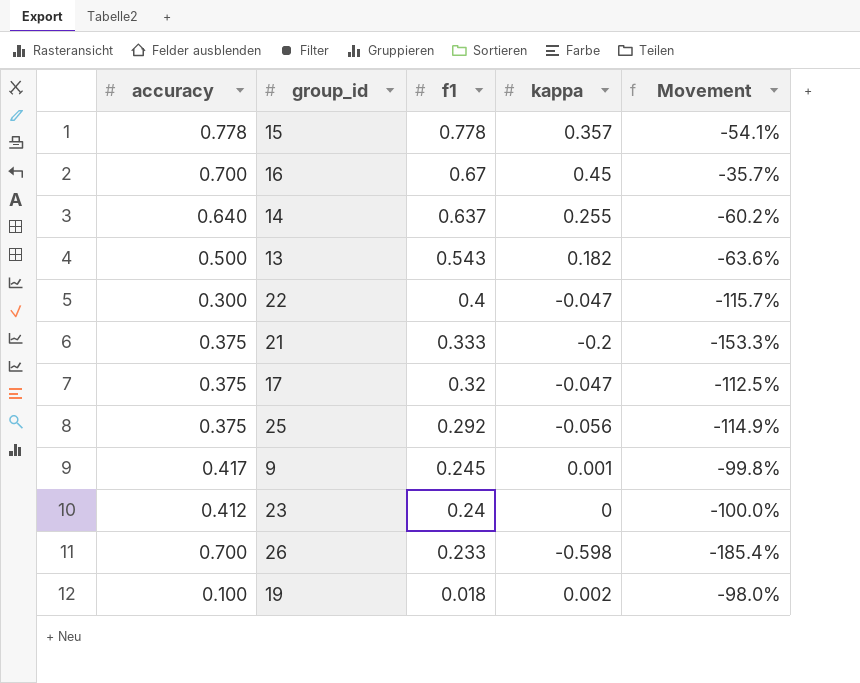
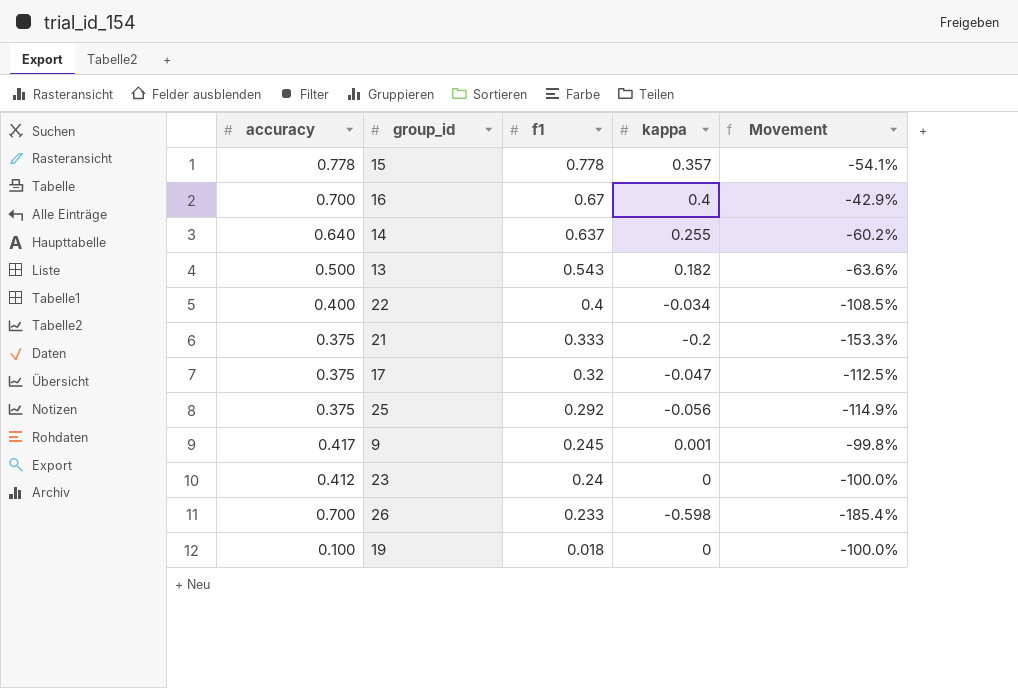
16 | kappa: 0.45 -> 0.4
16 | Movement: -35.7% -> -42.9%
22 | accuracy: 0.300 -> 0.400
22 | kappa: -0.047 -> -0.034
22 | Movement: -115.7% -> -108.5%
19 | kappa: 0.002 -> 0
19 | Movement: -98.0% -> -100.0%

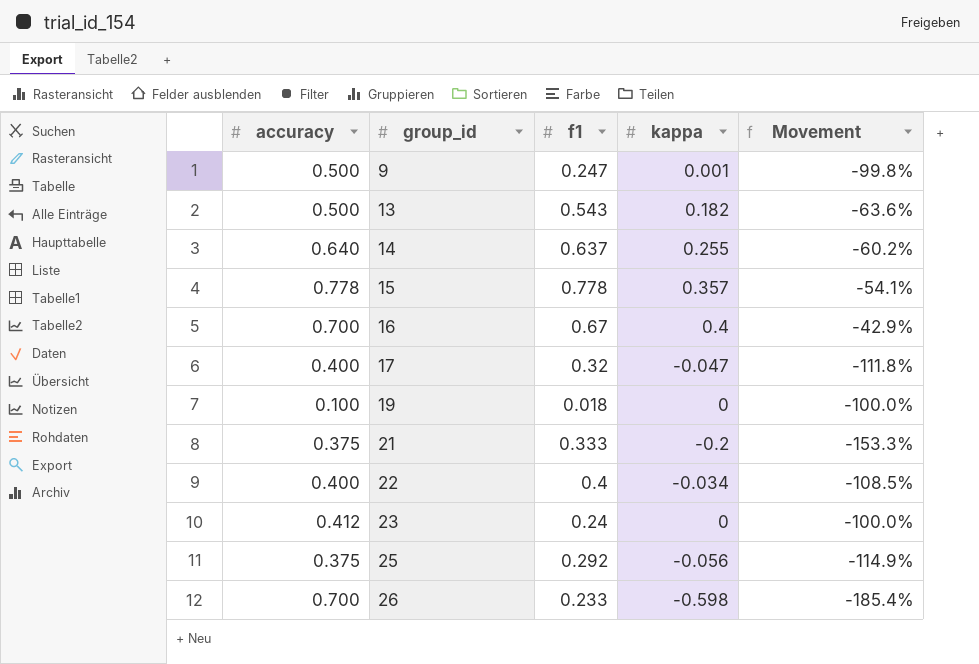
row order: f1 descending -> group_id ascending
9 | accuracy: 0.417 -> 0.500
9 | f1: 0.245 -> 0.247
17 | accuracy: 0.375 -> 0.400
17 | Movement: -112.5% -> -111.8%

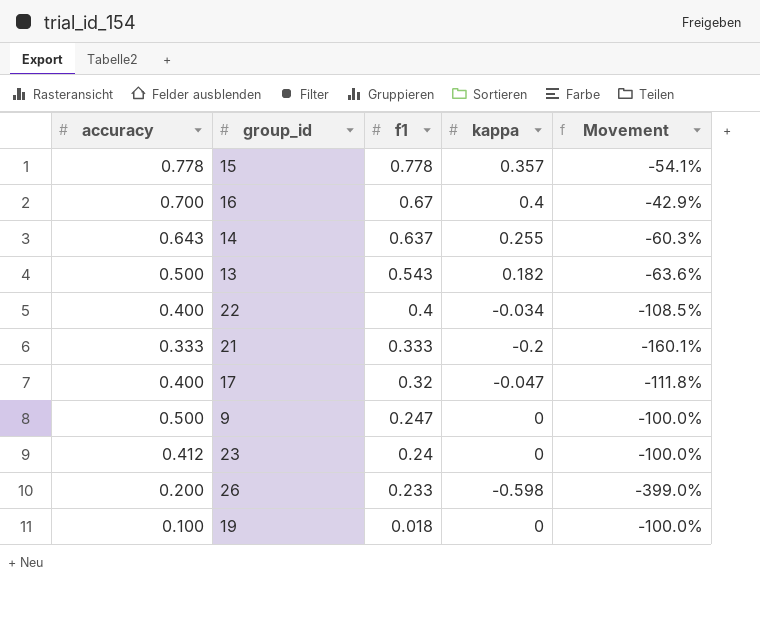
row order: group_id ascending -> f1 descending
row 25: 0.375 | 0.292 | -0.056 | -114.9% -> none
14 | accuracy: 0.640 -> 0.643
14 | Movement: -60.2% -> -60.3%
21 | accuracy: 0.375 -> 0.333
21 | Movement: -153.3% -> -160.1%
9 | kappa: 0.001 -> 0
9 | Movement: -99.8% -> -100.0%
26 | accuracy: 0.700 -> 0.200
26 | Movement: -185.4% -> -399.0%

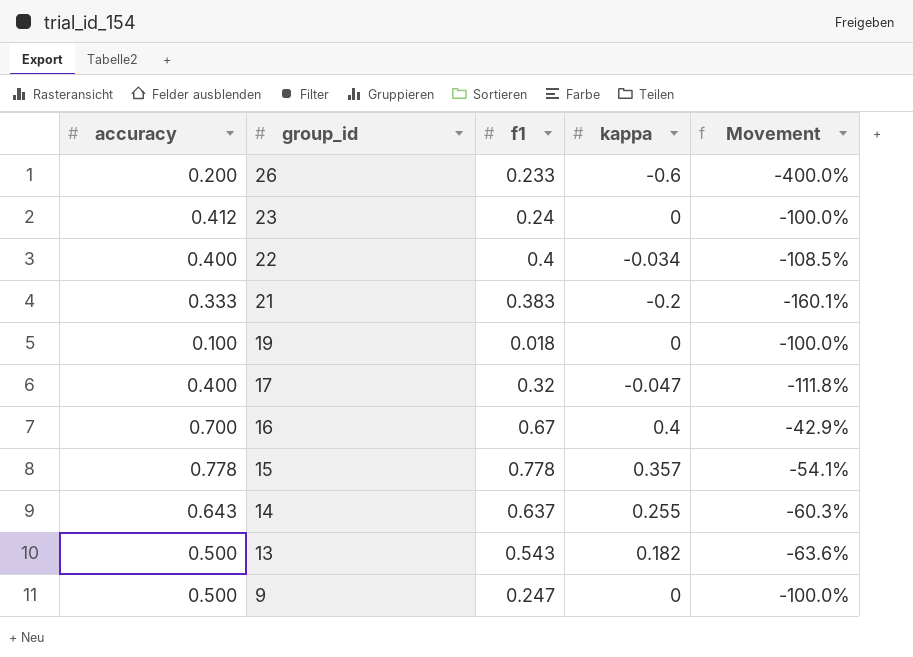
row order: f1 descending -> group_id descending
26 | kappa: -0.598 -> -0.6
26 | Movement: -399.0% -> -400.0%
21 | f1: 0.333 -> 0.383

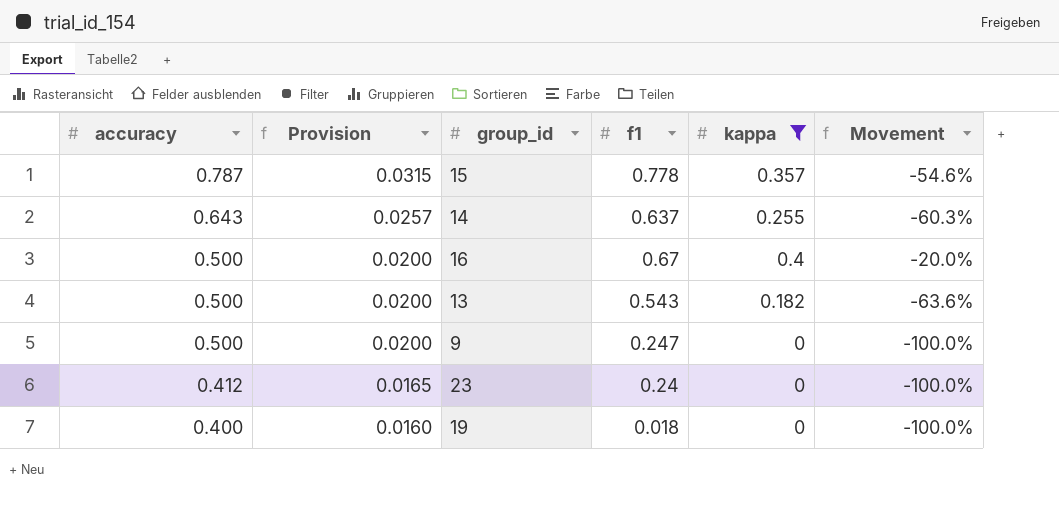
filter: none -> kappa >= 0
row order: group_id descending -> accuracy descending
column Provision | formula: none -> [accuracy] * 0.04
15 | accuracy: 0.778 -> 0.787
15 | Movement: -54.1% -> -54.6%
16 | accuracy: 0.700 -> 0.500
16 | Movement: -42.9% -> -20.0%
19 | accuracy: 0.100 -> 0.400

